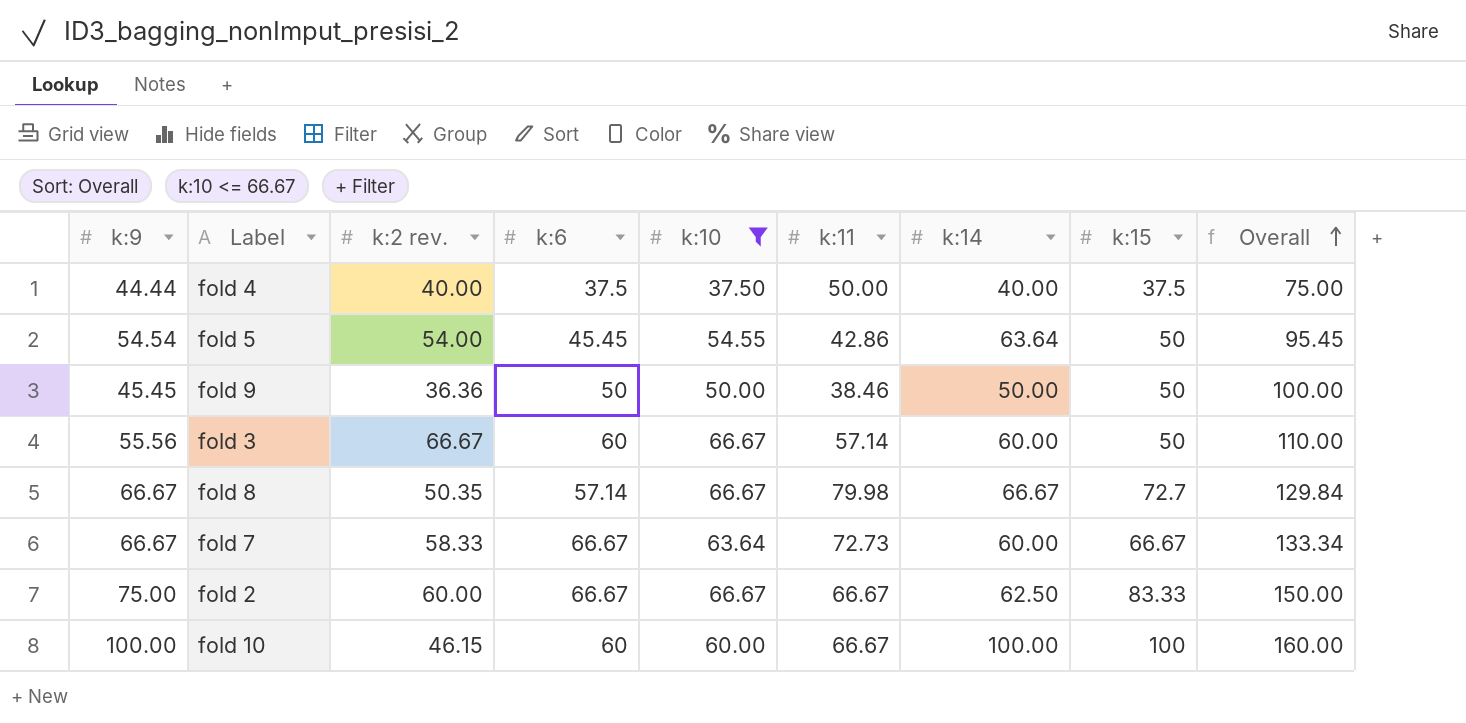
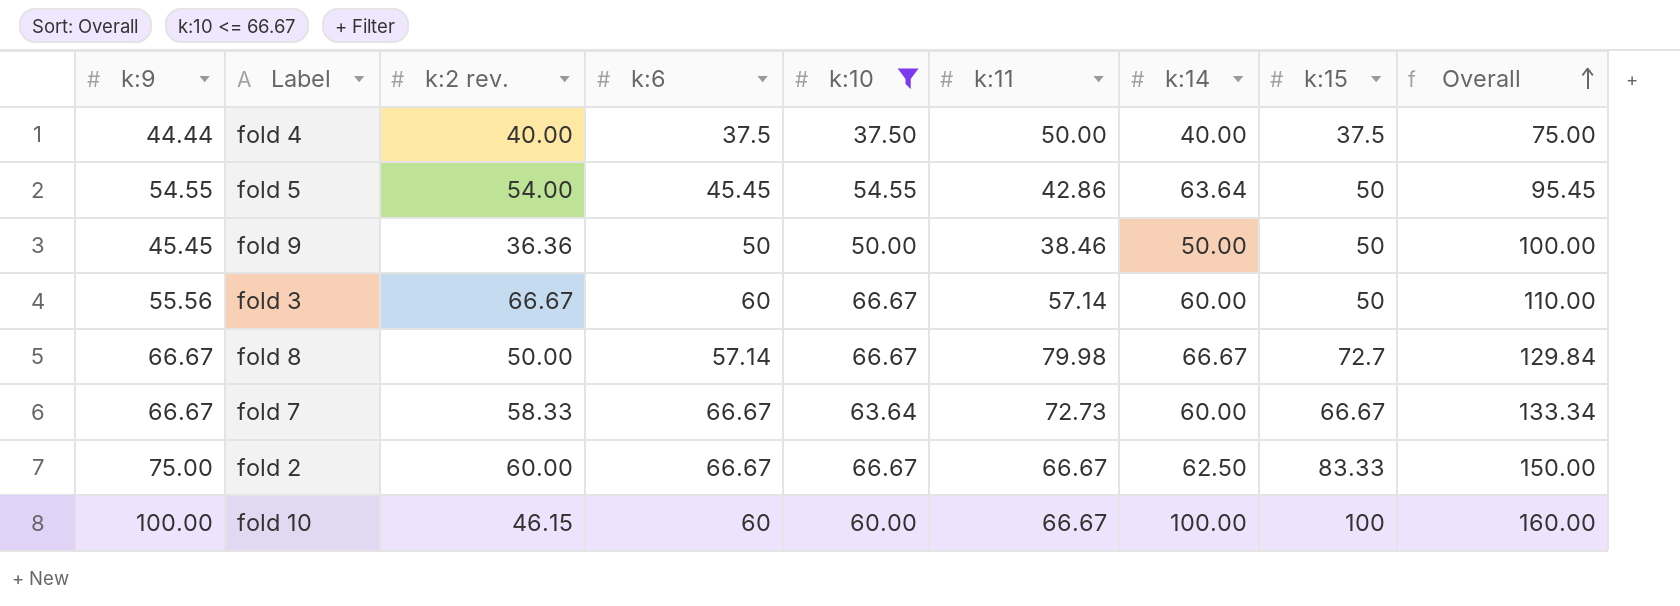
fold 5 | k:9: 54.54 -> 54.55
fold 8 | k:2 rev.: 50.35 -> 50.00

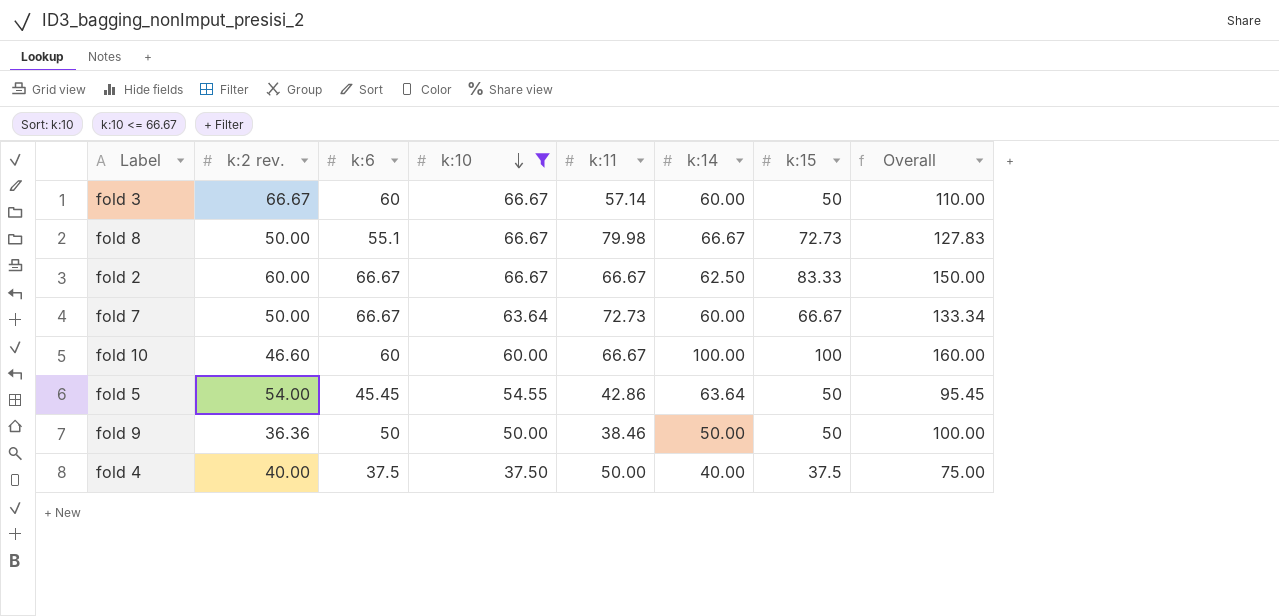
row order: Overall ascending -> k:10 descending
column k:9 | position: 1 -> none
fold 8 | k:6: 57.14 -> 55.1
fold 8 | k:15: 72.7 -> 72.73
fold 8 | Overall: 129.84 -> 127.83
fold 7 | k:2 rev.: 58.33 -> 50.00
fold 10 | k:2 rev.: 46.15 -> 46.60

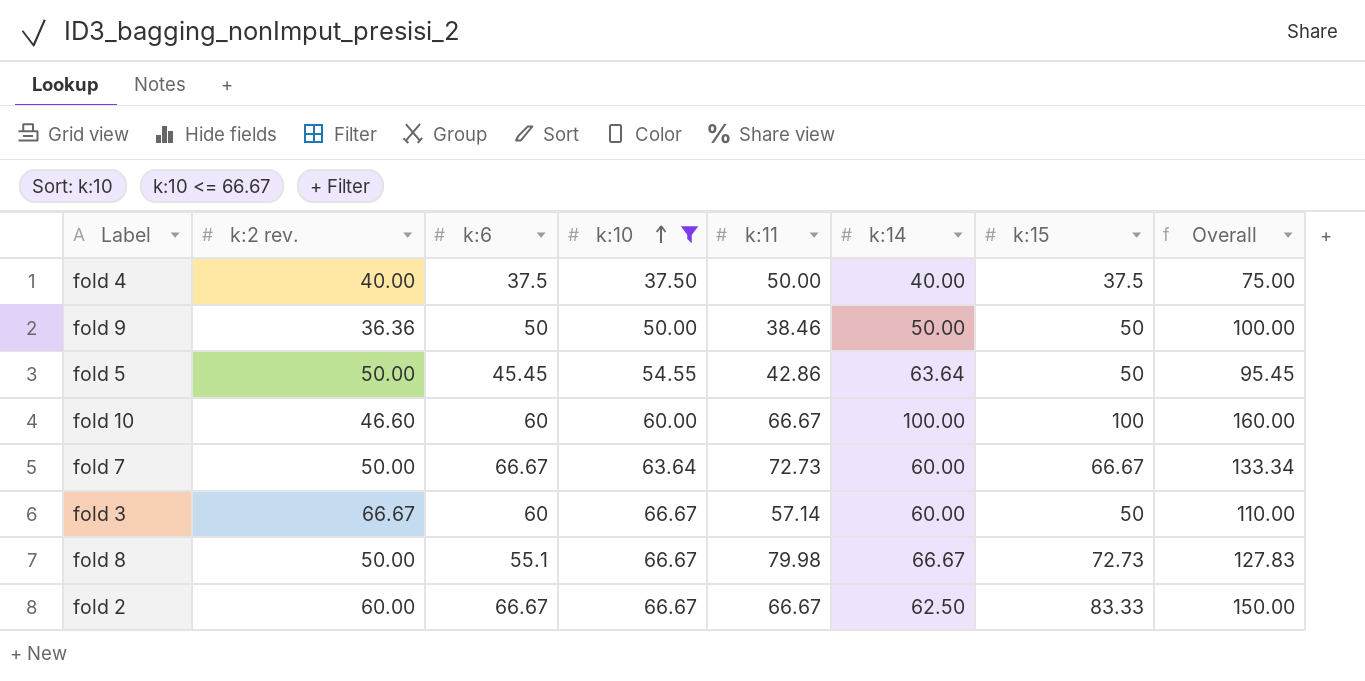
row order: k:10 descending -> k:10 ascending
fold 5 | k:2 rev.: 54.00 -> 50.00

